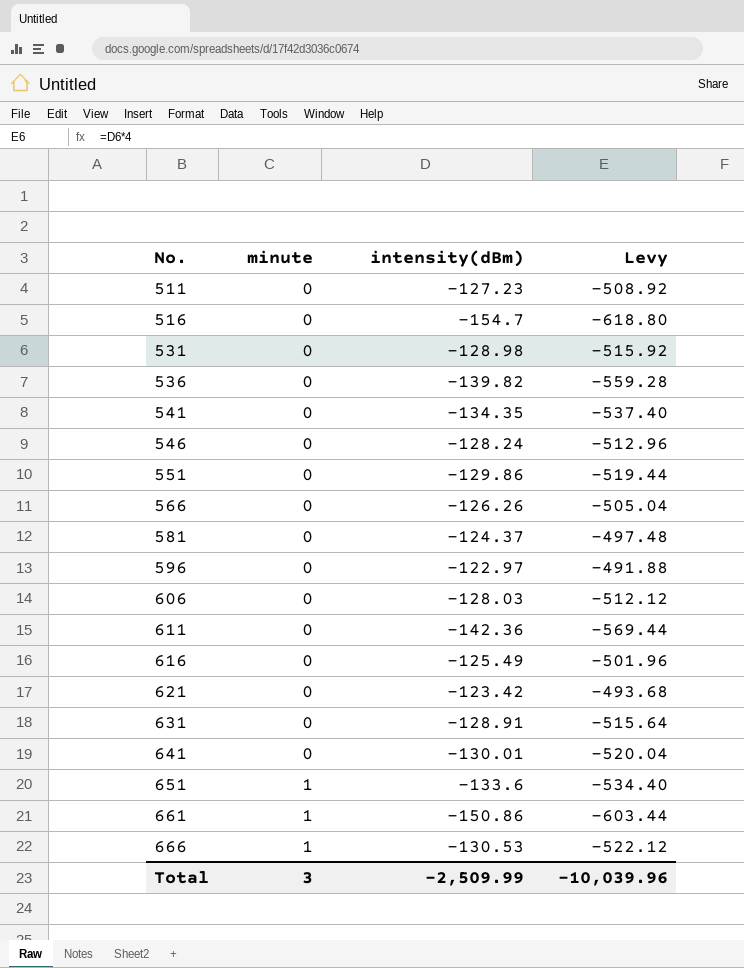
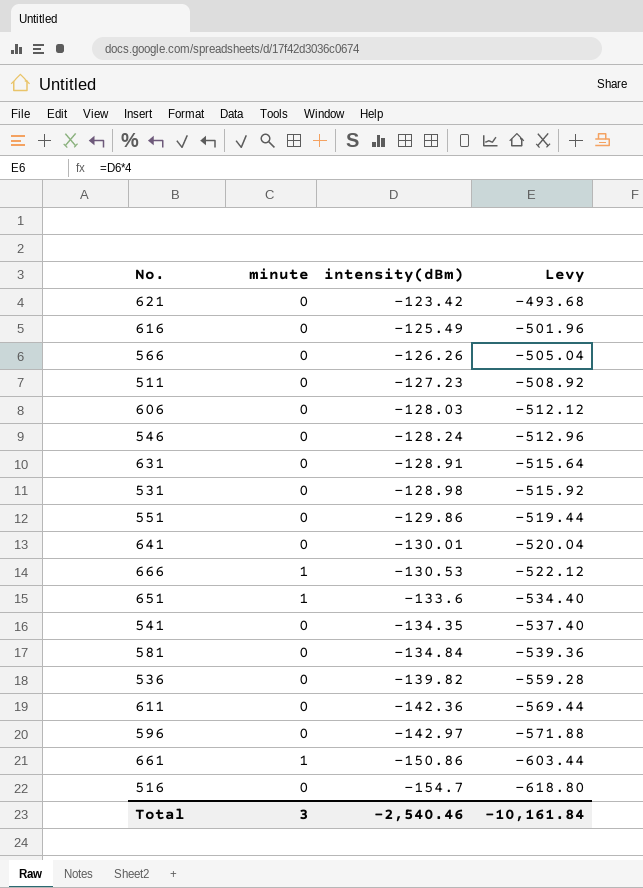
row order: No. ascending -> intensity(dBm) descending
581 | intensity(dBm): -124.37 -> -134.84
581 | Levy: -497.48 -> -539.36
596 | intensity(dBm): -122.97 -> -142.97
596 | Levy: -491.88 -> -571.88
Total | intensity(dBm): -2,509.99 -> -2,540.46
Total | Levy: -10,039.96 -> -10,161.84

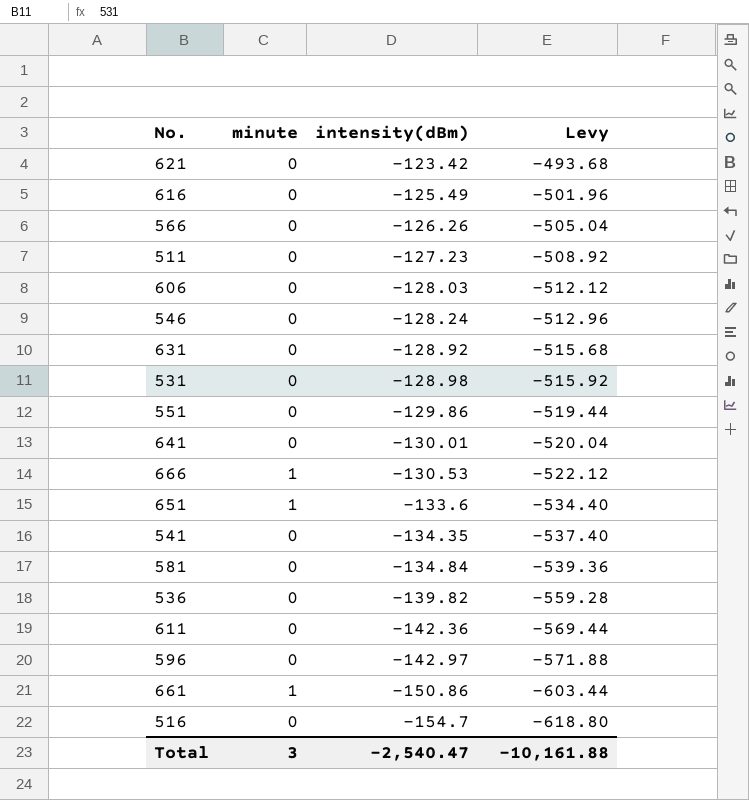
631 | intensity(dBm): -128.91 -> -128.92
631 | Levy: -515.64 -> -515.68
Total | intensity(dBm): -2,540.46 -> -2,540.47
Total | Levy: -10,161.84 -> -10,161.88

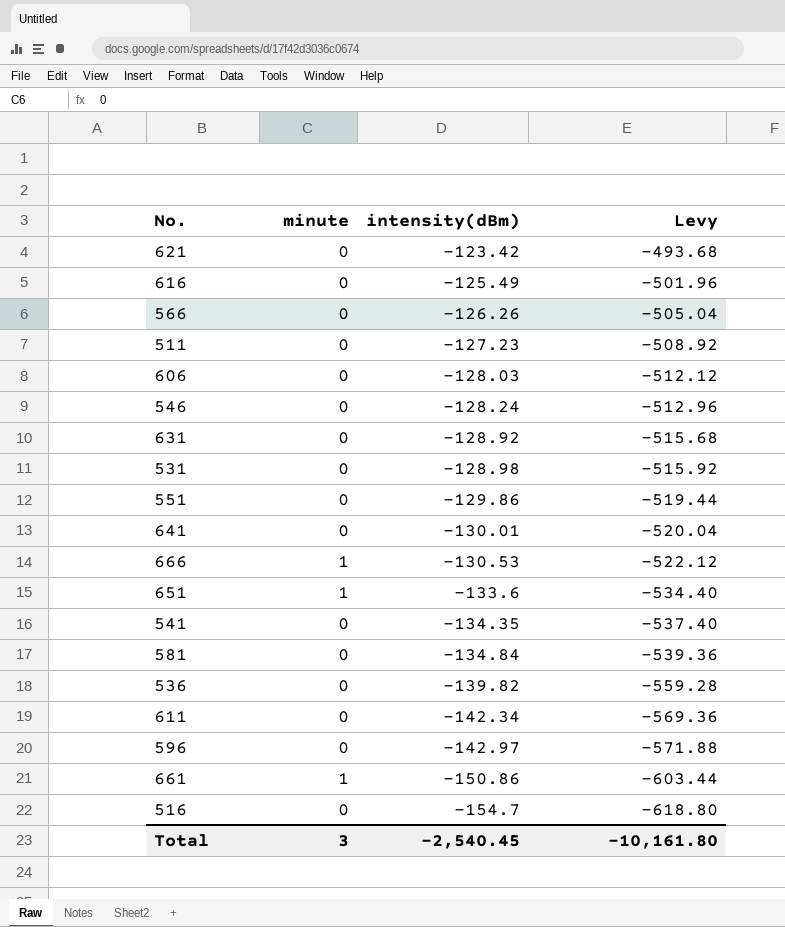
611 | intensity(dBm): -142.36 -> -142.34
611 | Levy: -569.44 -> -569.36
Total | intensity(dBm): -2,540.47 -> -2,540.45
Total | Levy: -10,161.88 -> -10,161.80

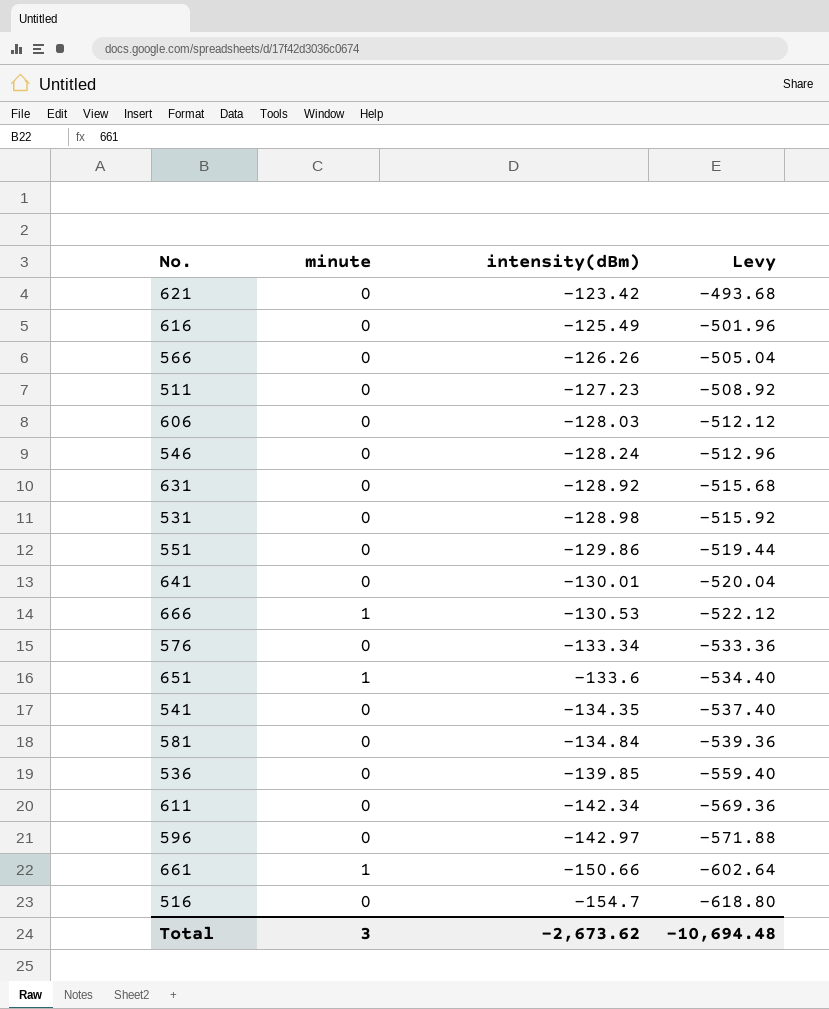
row 576: none -> 0 | -133.34 | -533.36
536 | intensity(dBm): -139.82 -> -139.85
536 | Levy: -559.28 -> -559.40
661 | intensity(dBm): -150.86 -> -150.66
661 | Levy: -603.44 -> -602.64
Total | intensity(dBm): -2,540.45 -> -2,673.62
Total | Levy: -10,161.80 -> -10,694.48

